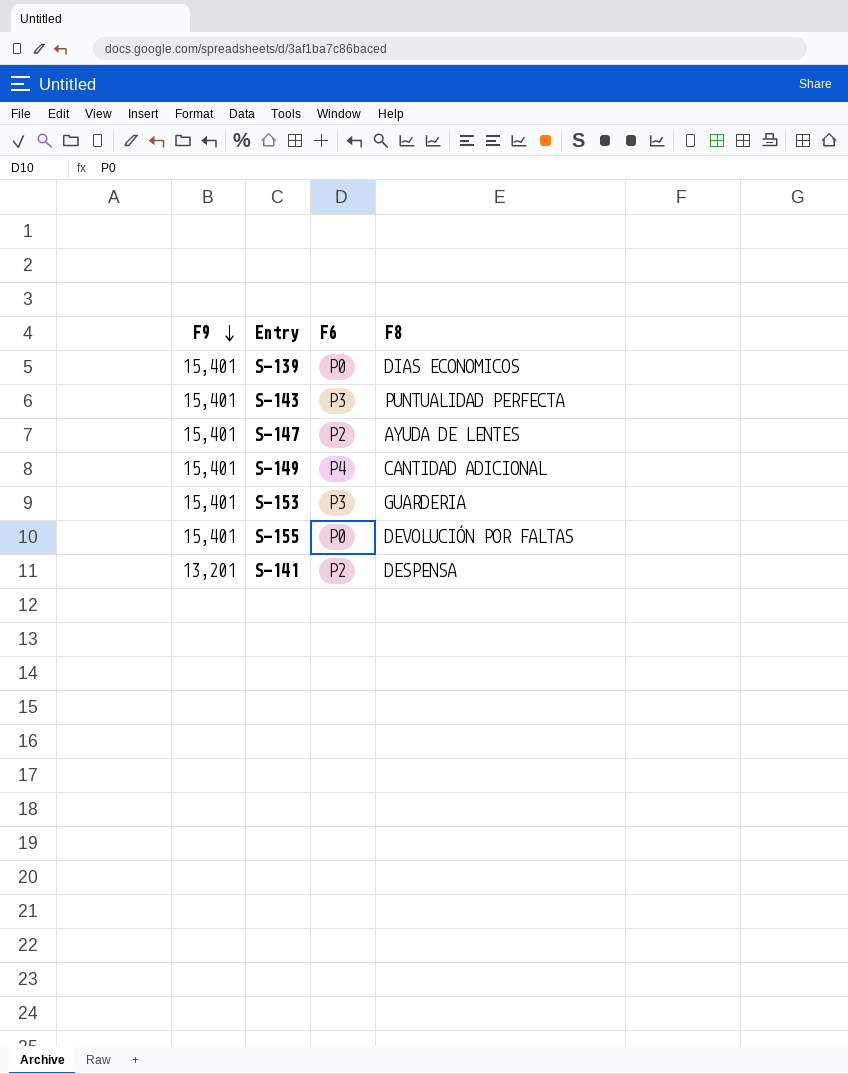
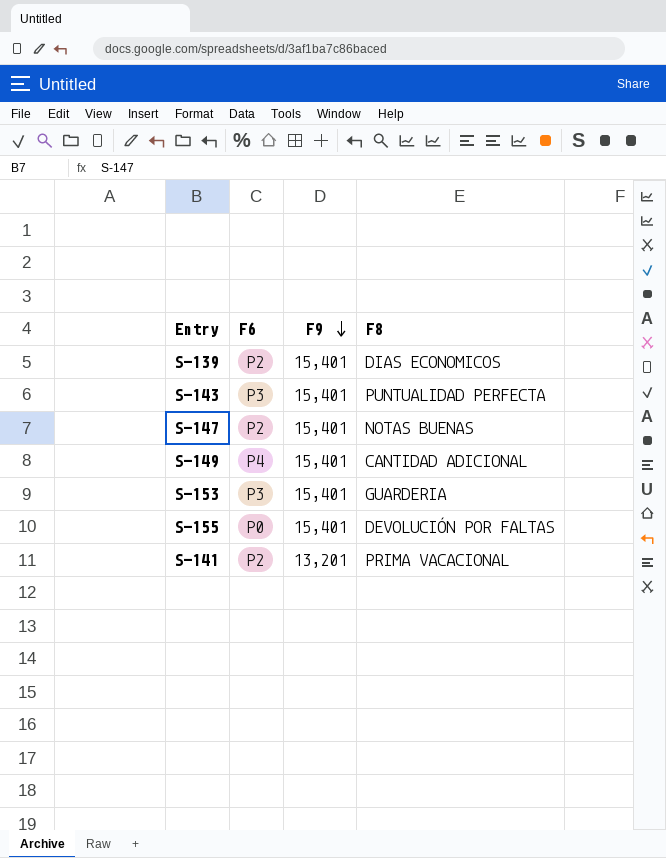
column F9 | position: 1 -> 3
S-139 | F6: P0 -> P2
S-147 | F8: AYUDA DE LENTES -> NOTAS BUENAS
S-141 | F8: DESPENSA -> PRIMA VACACIONAL

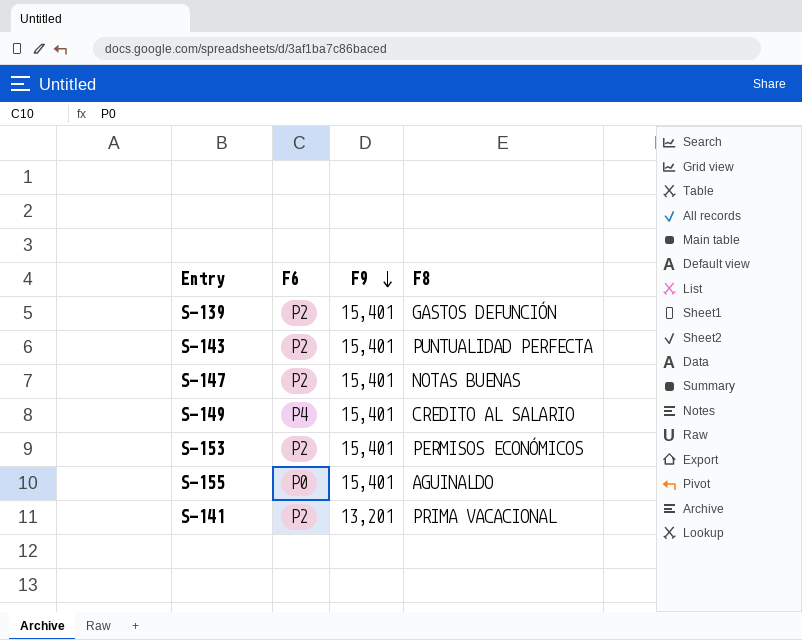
S-139 | F8: DIAS ECONOMICOS -> GASTOS DEFUNCIÓN
S-143 | F6: P3 -> P2
S-149 | F8: CANTIDAD ADICIONAL -> CREDITO AL SALARIO
S-153 | F6: P3 -> P2
S-153 | F8: GUARDERIA -> PERMISOS ECONÓMICOS
S-155 | F8: DEVOLUCIÓN POR FALTAS -> AGUINALDO

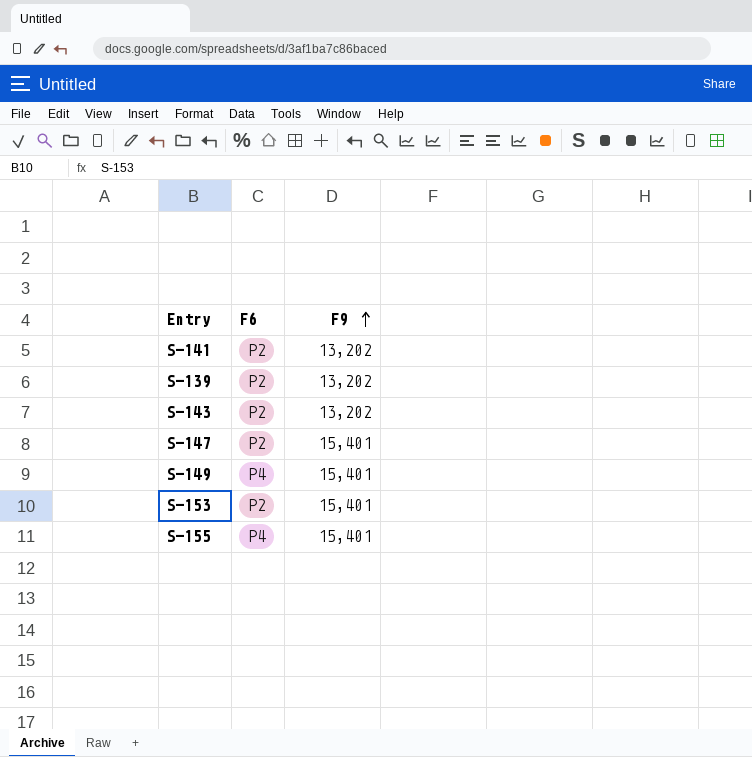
row order: F9 descending -> F9 ascending
column F8 | position: 4 -> none
S-141 | F9: 13,201 -> 13,202
S-139 | F9: 15,401 -> 13,202
S-143 | F9: 15,401 -> 13,202
S-155 | F6: P0 -> P4

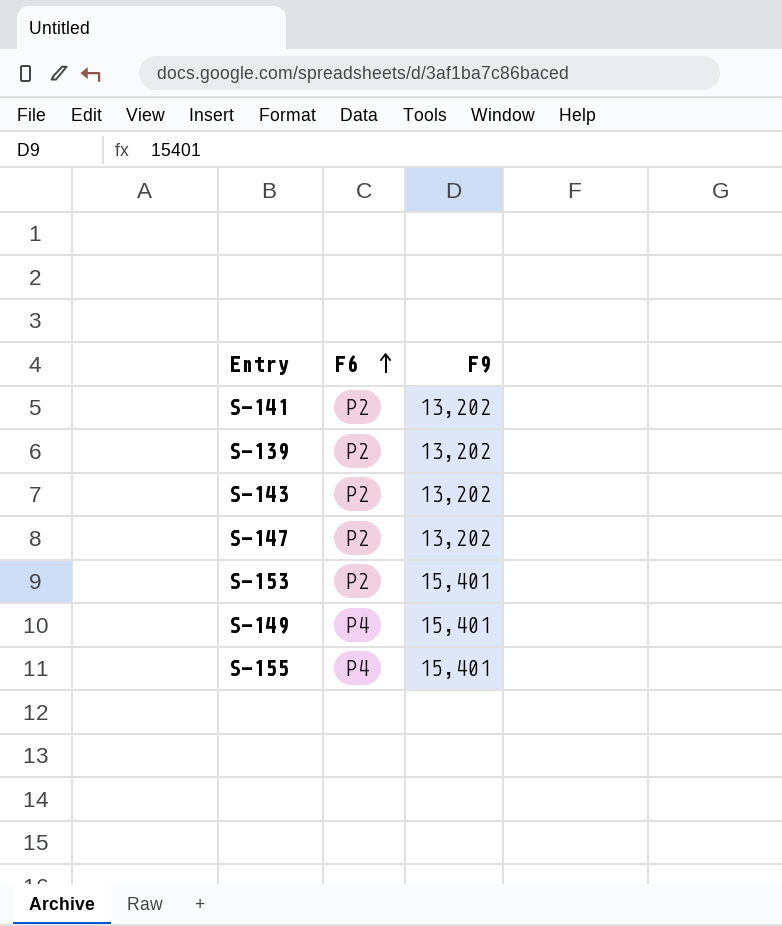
row order: F9 ascending -> F6 ascending
S-147 | F9: 15,401 -> 13,202

